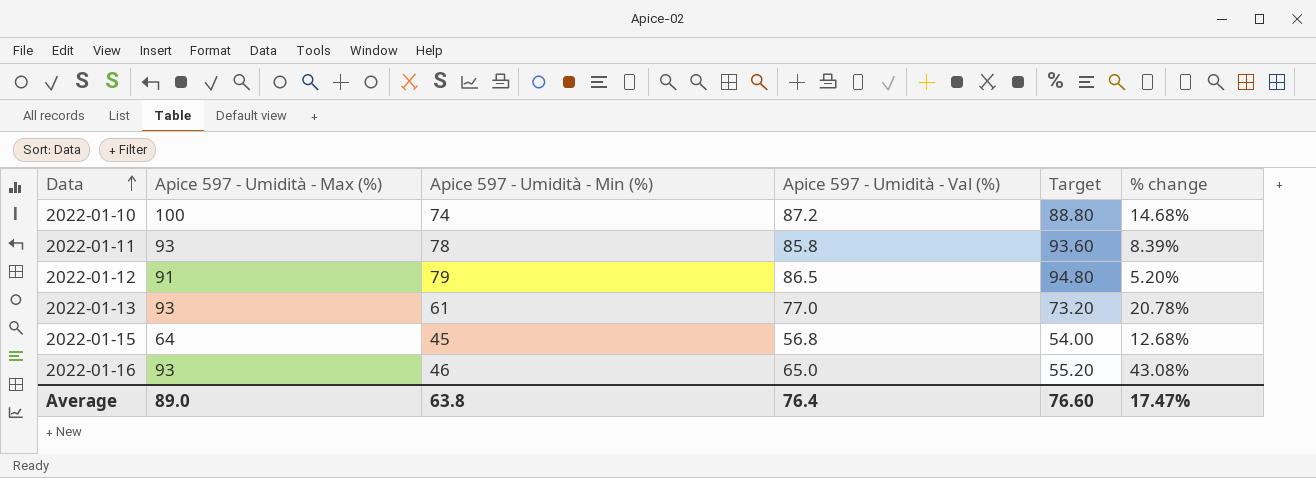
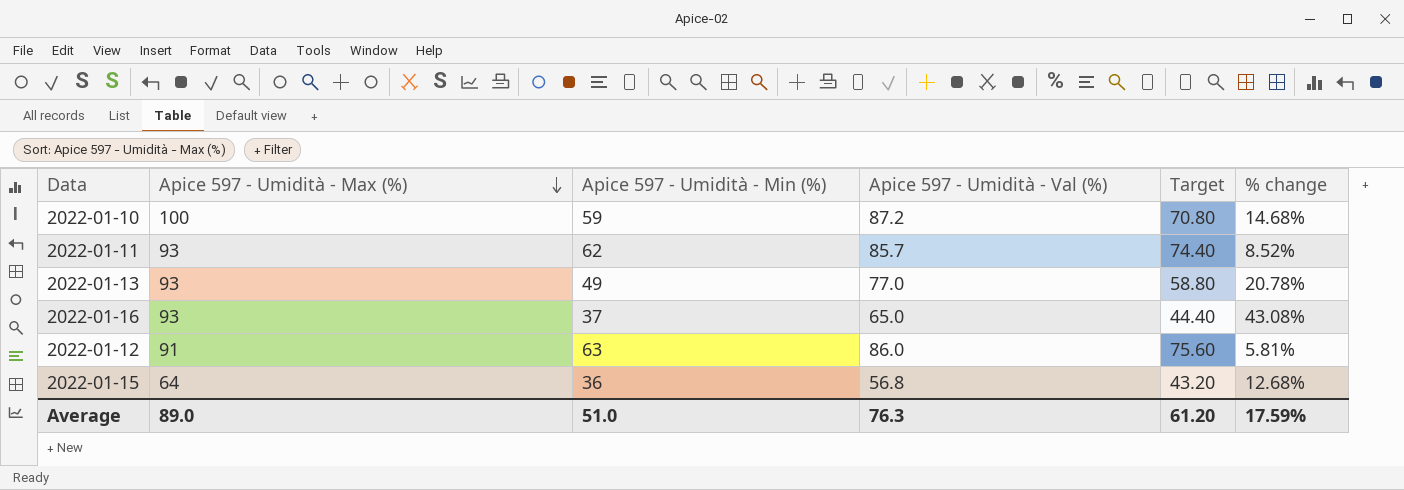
row order: Data ascending -> Apice 597 - Umidità - Max (%) descending
2022-01-10 | Apice 597 - Umidità - Min (%): 74 -> 59
2022-01-10 | Target: 88.80 -> 70.80
2022-01-11 | Apice 597 - Umidità - Min (%): 78 -> 62
2022-01-11 | Apice 597 - Umidità - Val (%): 85.8 -> 85.7
2022-01-11 | Target: 93.60 -> 74.40
2022-01-11 | % change: 8.39% -> 8.52%
2022-01-13 | Apice 597 - Umidità - Min (%): 61 -> 49
2022-01-13 | Target: 73.20 -> 58.80
2022-01-16 | Apice 597 - Umidità - Min (%): 46 -> 37
2022-01-16 | Target: 55.20 -> 44.40
2022-01-12 | Apice 597 - Umidità - Min (%): 79 -> 63
2022-01-12 | Apice 597 - Umidità - Val (%): 86.5 -> 86.0
2022-01-12 | Target: 94.80 -> 75.60
2022-01-12 | % change: 5.20% -> 5.81%
2022-01-15 | Apice 597 - Umidità - Min (%): 45 -> 36
2022-01-15 | Target: 54.00 -> 43.20
Average | Apice 597 - Umidità - Min (%): 63.8 -> 51.0
Average | Apice 597 - Umidità - Val (%): 76.4 -> 76.3
Average | Target: 76.60 -> 61.20
Average | % change: 17.47% -> 17.59%

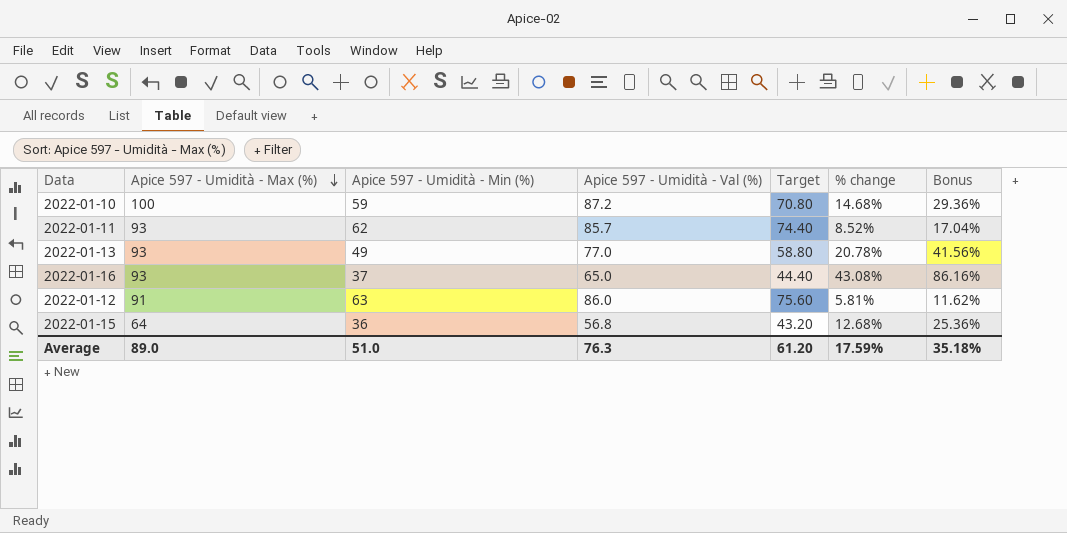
column Bonus | formula: none -> [% change] * 2

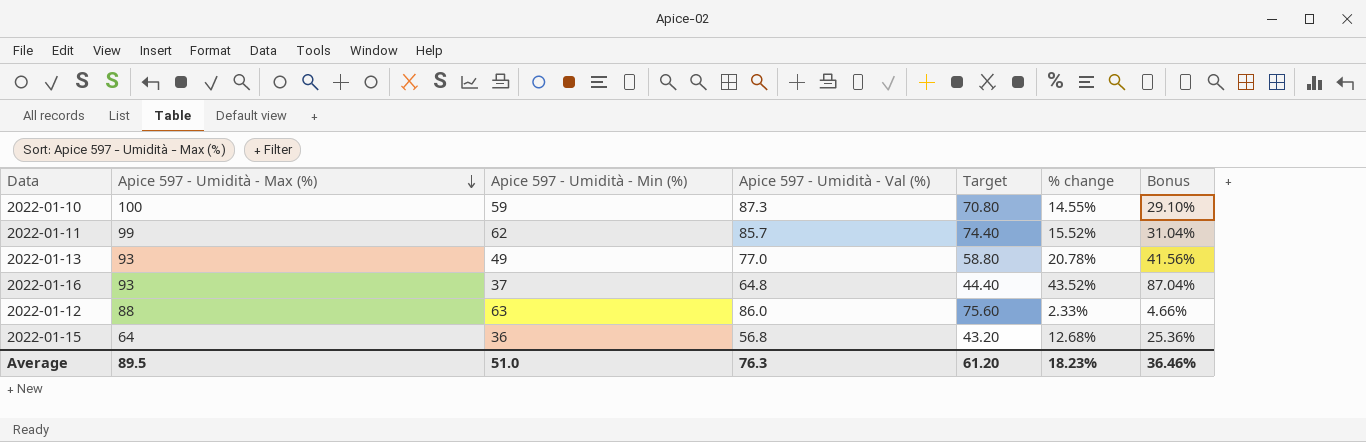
2022-01-10 | Apice 597 - Umidità - Val (%): 87.2 -> 87.3
2022-01-10 | % change: 14.68% -> 14.55%
2022-01-10 | Bonus: 29.36% -> 29.10%
2022-01-11 | Apice 597 - Umidità - Max (%): 93 -> 99
2022-01-11 | % change: 8.52% -> 15.52%
2022-01-11 | Bonus: 17.04% -> 31.04%
2022-01-16 | Apice 597 - Umidità - Val (%): 65.0 -> 64.8
2022-01-16 | % change: 43.08% -> 43.52%
2022-01-16 | Bonus: 86.16% -> 87.04%
2022-01-12 | Apice 597 - Umidità - Max (%): 91 -> 88
2022-01-12 | % change: 5.81% -> 2.33%
2022-01-12 | Bonus: 11.62% -> 4.66%
Average | Apice 597 - Umidità - Max (%): 89.0 -> 89.5
Average | % change: 17.59% -> 18.23%
Average | Bonus: 35.18% -> 36.46%

